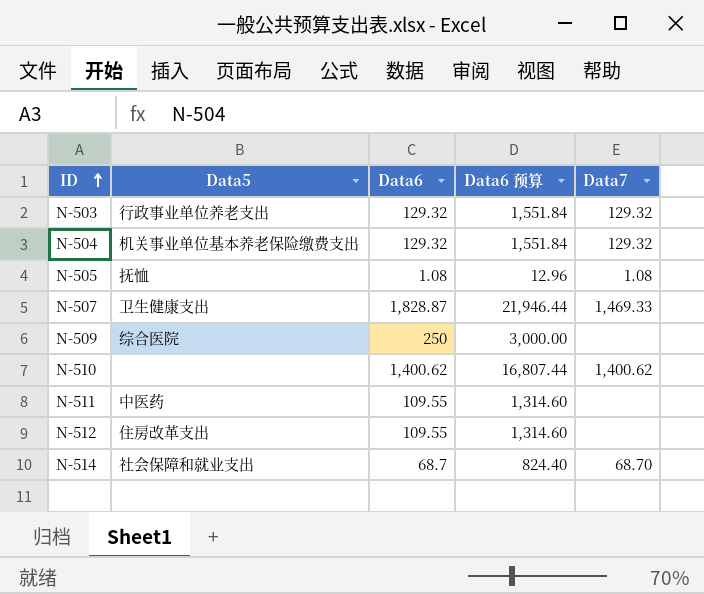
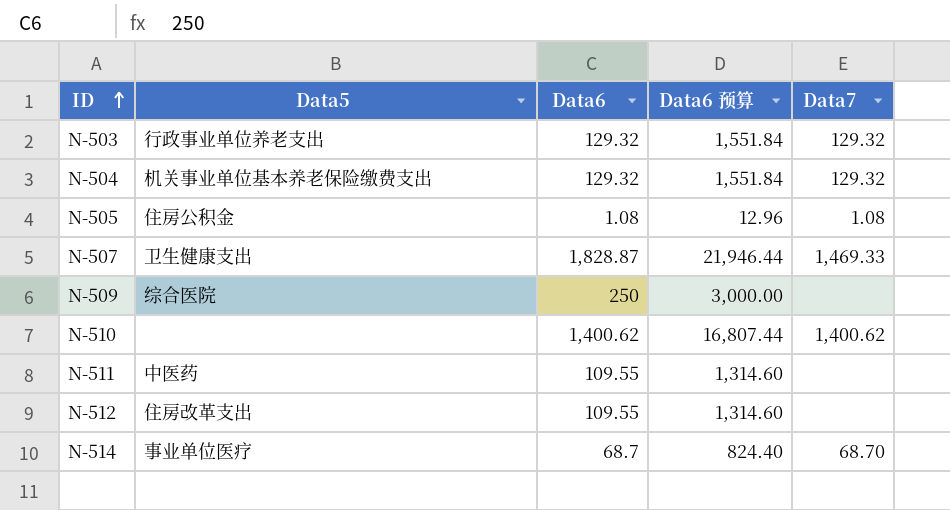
N-505 | Data5: 抚恤 -> 住房公积金
N-514 | Data5: 社会保障和就业支出 -> 事业单位医疗

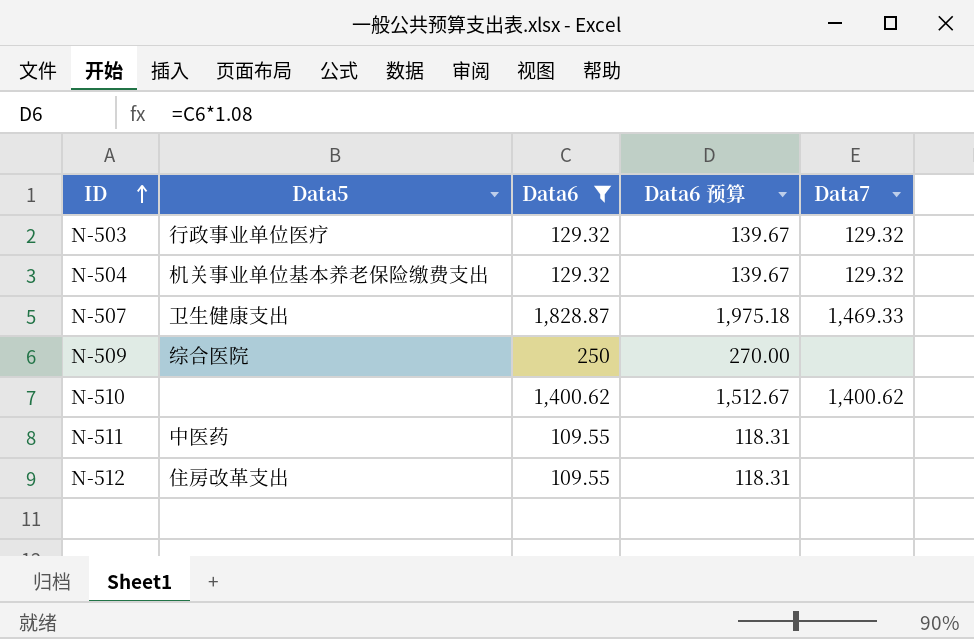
filter: none -> Data6 >= 109.55
column Data6 预算 | formula: [Data6] * 12 -> [Data6] * 1.08
N-503 | Data5: 行政事业单位养老支出 -> 行政事业单位医疗

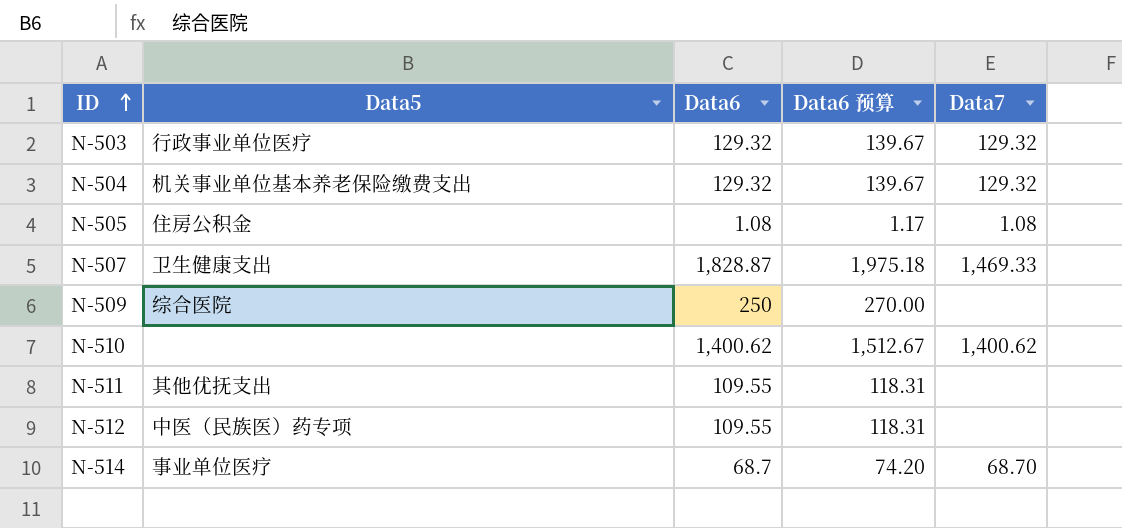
filter: Data6 >= 109.55 -> none
N-511 | Data5: 中医药 -> 其他优抚支出
N-512 | Data5: 住房改革支出 -> 中医（民族医）药专项

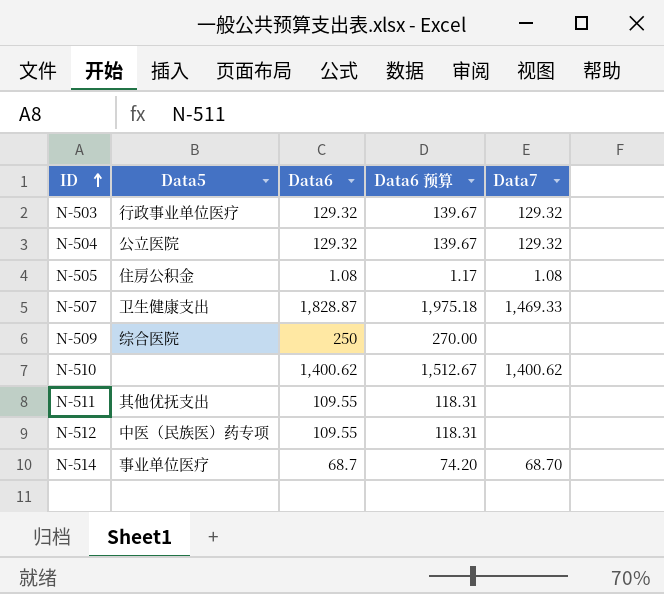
N-504 | Data5: 机关事业单位基本养老保险缴费支出 -> 公立医院

